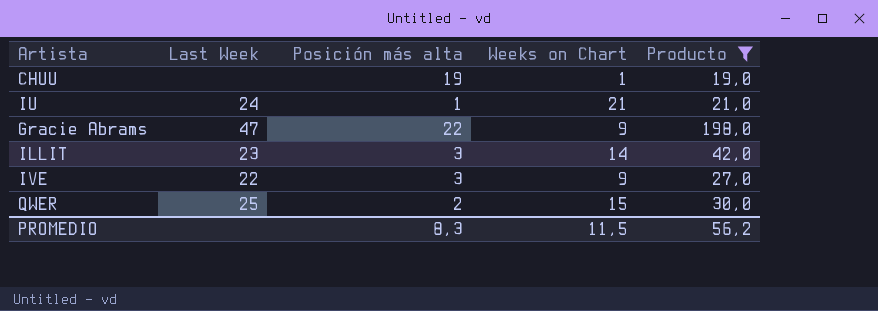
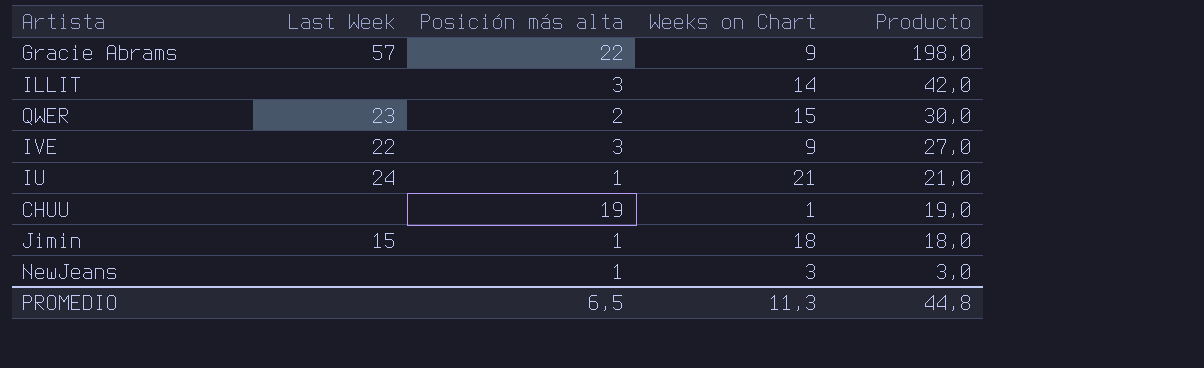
filter: Producto >= 19,0 -> none
row order: none -> Producto descending
Gracie Abrams | Last Week: 47 -> 57
ILLIT | Last Week: 23 -> none
QWER | Last Week: 25 -> 23
PROMEDIO | Posición más alta: 8,3 -> 6,5
PROMEDIO | Weeks on Chart: 11,5 -> 11,3
PROMEDIO | Producto: 56,2 -> 44,8

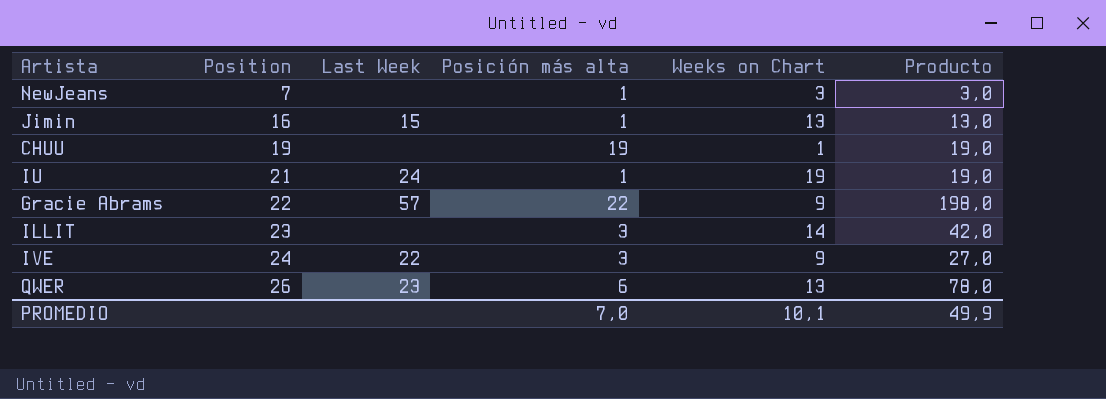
row order: Producto descending -> Position ascending
column Position | position: none -> 2
Jimin | Weeks on Chart: 18 -> 13
Jimin | Producto: 18,0 -> 13,0
IU | Weeks on Chart: 21 -> 19
IU | Producto: 21,0 -> 19,0
QWER | Posición más alta: 2 -> 6
QWER | Weeks on Chart: 15 -> 13
QWER | Producto: 30,0 -> 78,0
PROMEDIO | Posición más alta: 6,5 -> 7,0
PROMEDIO | Weeks on Chart: 11,3 -> 10,1
PROMEDIO | Producto: 44,8 -> 49,9

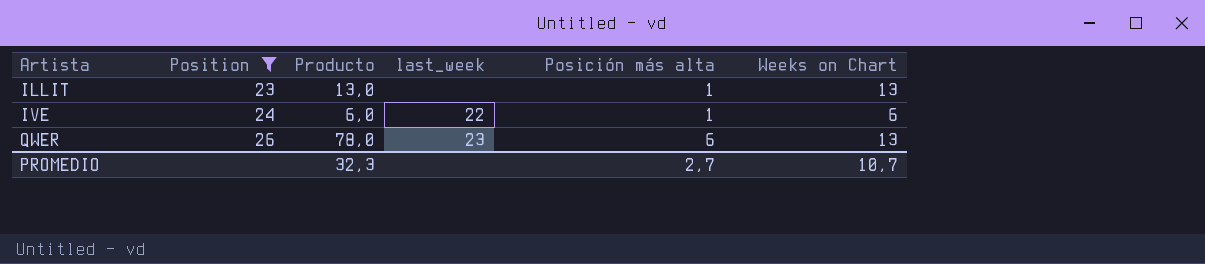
filter: none -> Position >= 23
column Producto | position: 6 -> 3
column name: Last Week -> last_week
ILLIT | Producto: 42,0 -> 13,0
ILLIT | Posición más alta: 3 -> 1
ILLIT | Weeks on Chart: 14 -> 13
IVE | Producto: 27,0 -> 6,0
IVE | Posición más alta: 3 -> 1
IVE | Weeks on Chart: 9 -> 6
PROMEDIO | Producto: 49,9 -> 32,3
PROMEDIO | Posición más alta: 7,0 -> 2,7
PROMEDIO | Weeks on Chart: 10,1 -> 10,7

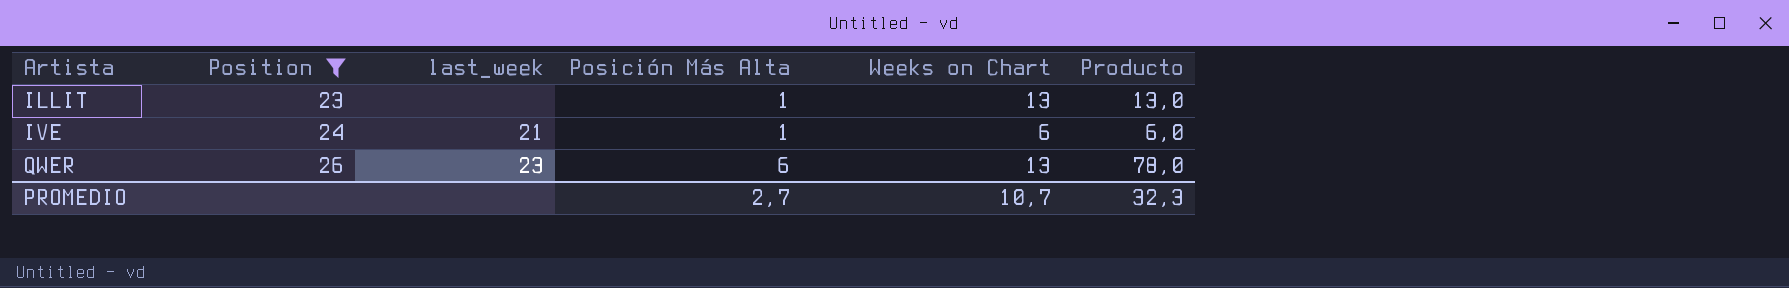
column name: Posición más alta -> Posición Más Alta
column Producto | position: 3 -> 6
IVE | last_week: 22 -> 21

